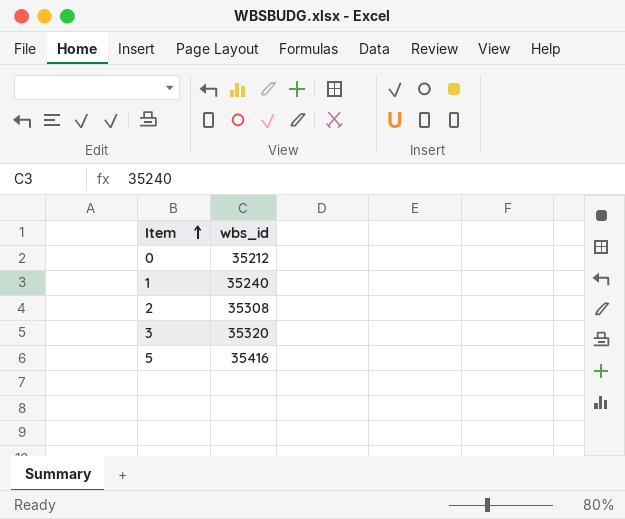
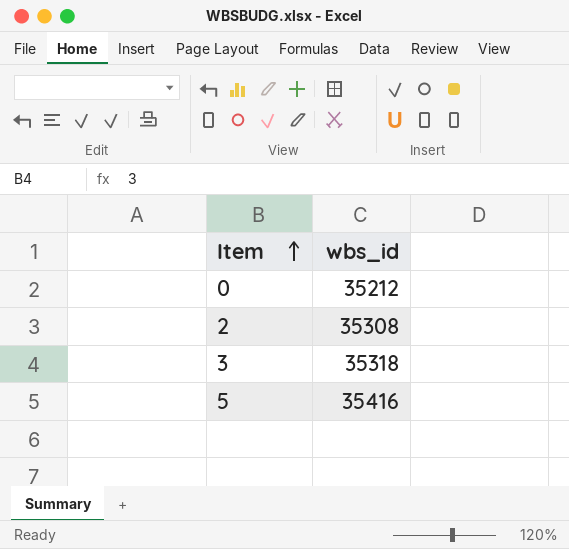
row 1: 35240 -> none
3 | wbs_id: 35320 -> 35318

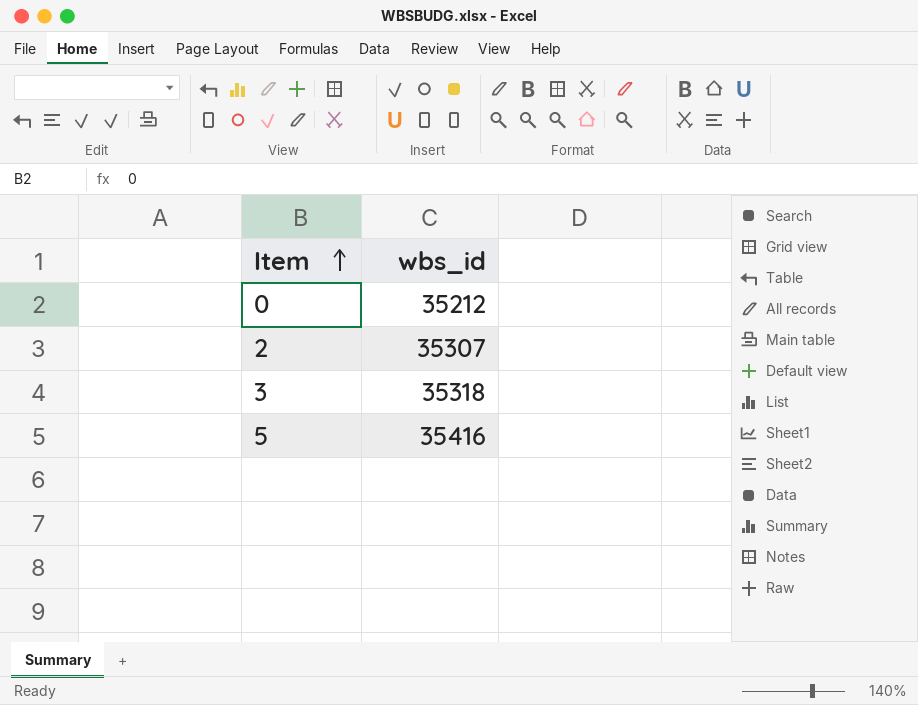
2 | wbs_id: 35308 -> 35307

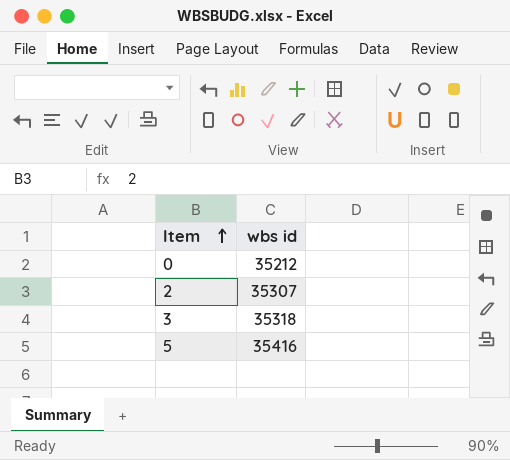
column name: wbs_id -> wbs id

